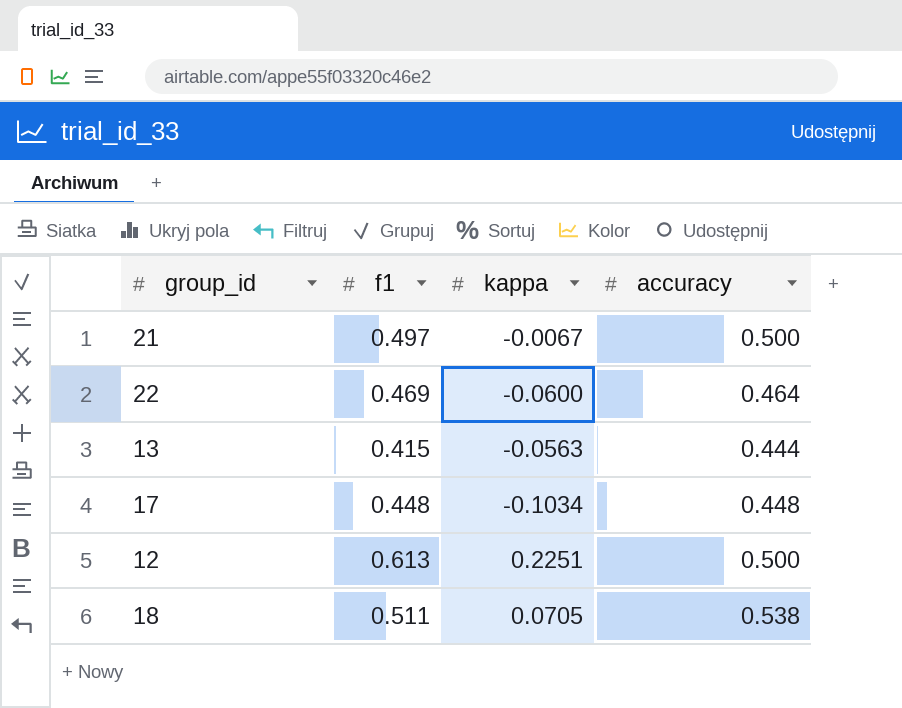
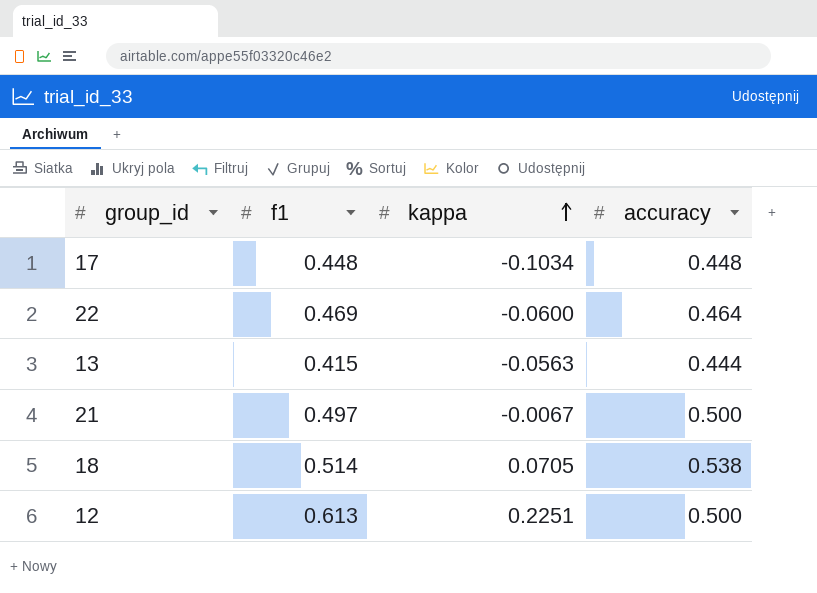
row order: none -> kappa ascending
18 | f1: 0.511 -> 0.514

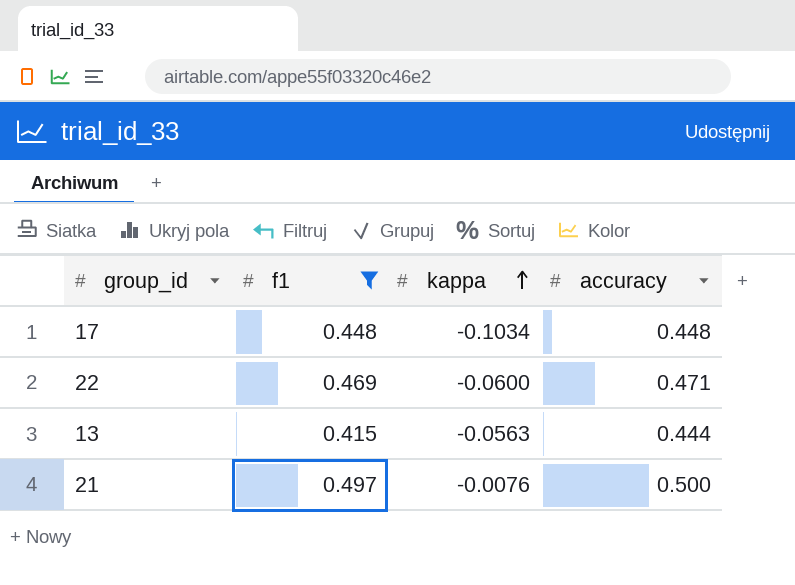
filter: none -> f1 <= 0.497
22 | accuracy: 0.464 -> 0.471
21 | kappa: -0.0067 -> -0.0076

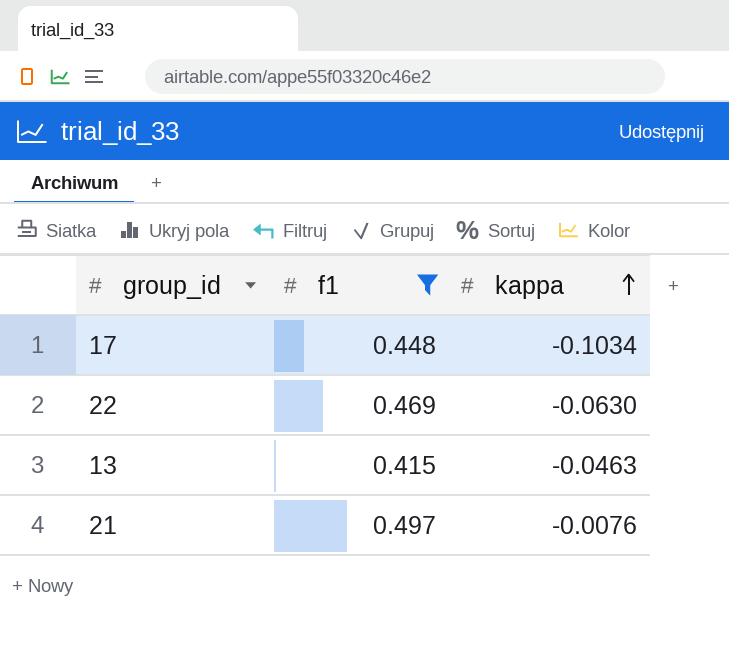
column accuracy | position: 4 -> none
22 | kappa: -0.0600 -> -0.0630
13 | kappa: -0.0563 -> -0.0463

